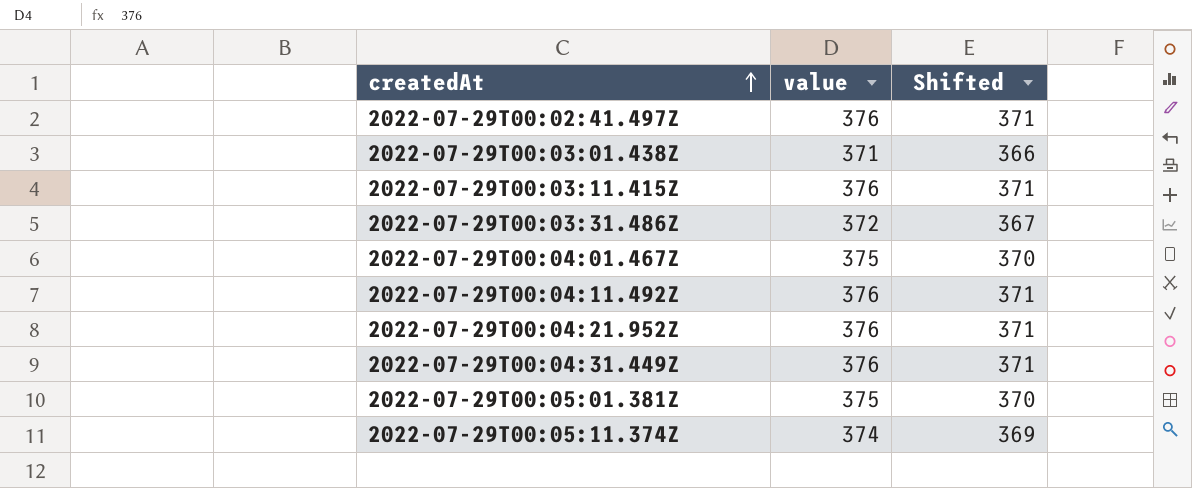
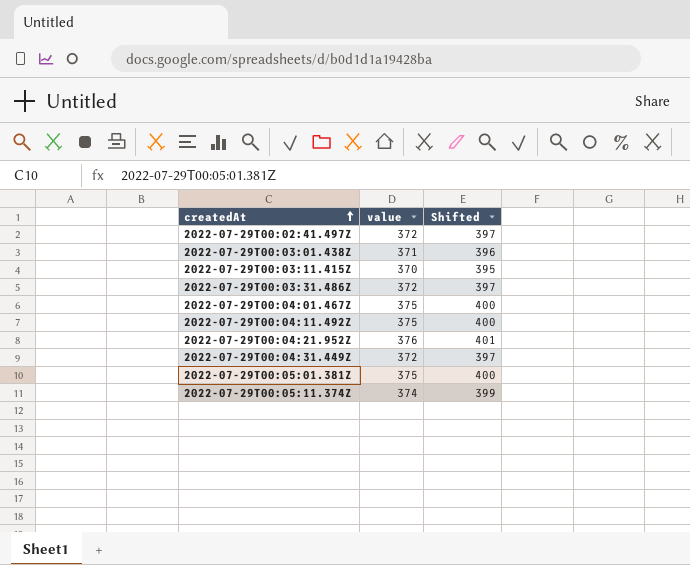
column Shifted | formula: [value] - 5 -> [value] + 25
2022-07-29T00:02:41.497Z | value: 376 -> 372
2022-07-29T00:03:11.415Z | value: 376 -> 370
2022-07-29T00:04:11.492Z | value: 376 -> 375
2022-07-29T00:04:31.449Z | value: 376 -> 372

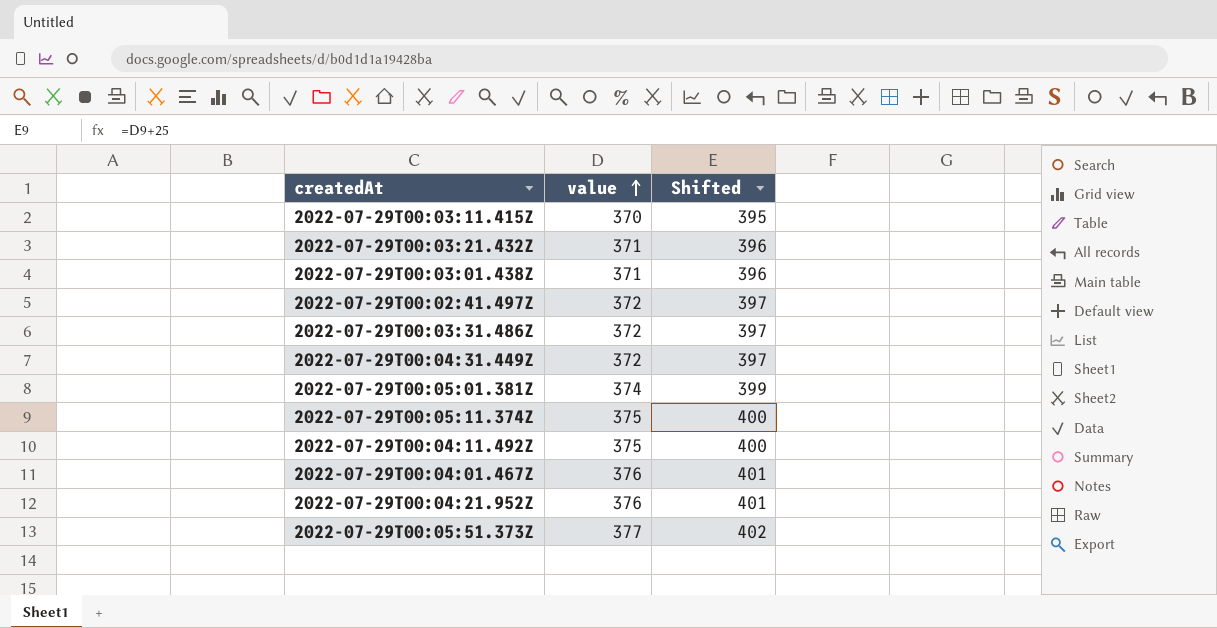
row order: createdAt ascending -> value ascending
row 2022-07-29T00:03:21.432Z: none -> 371 | 396
2022-07-29T00:05:01.381Z | value: 375 -> 374
2022-07-29T00:05:01.381Z | Shifted: 400 -> 399
2022-07-29T00:05:11.374Z | value: 374 -> 375
2022-07-29T00:05:11.374Z | Shifted: 399 -> 400
2022-07-29T00:04:01.467Z | value: 375 -> 376
2022-07-29T00:04:01.467Z | Shifted: 400 -> 401
row 2022-07-29T00:05:51.373Z: none -> 377 | 402

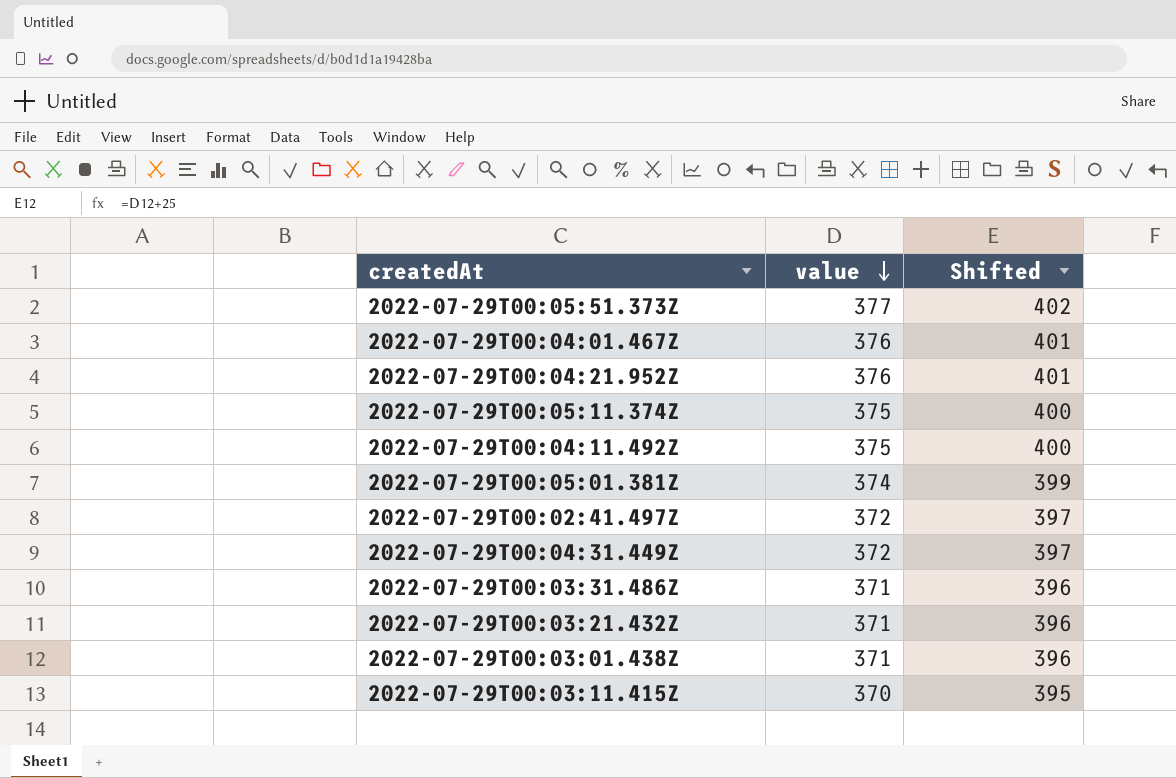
row order: value ascending -> value descending
2022-07-29T00:03:31.486Z | value: 372 -> 371
2022-07-29T00:03:31.486Z | Shifted: 397 -> 396

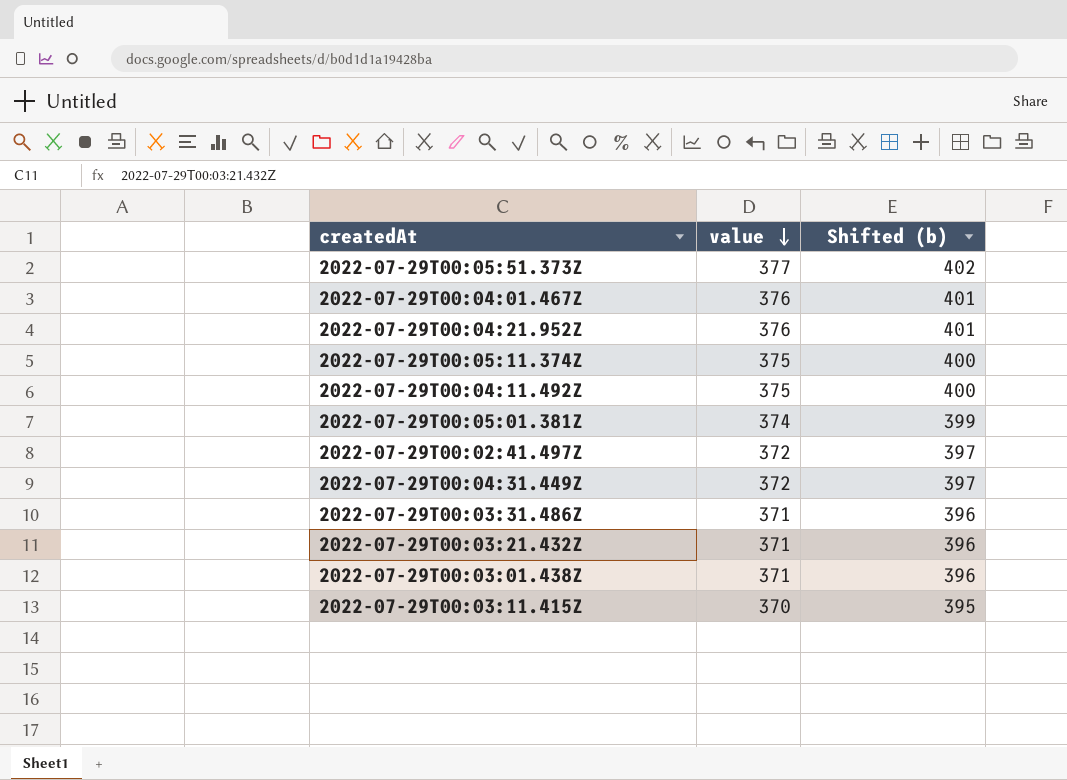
column name: Shifted -> Shifted (b)

